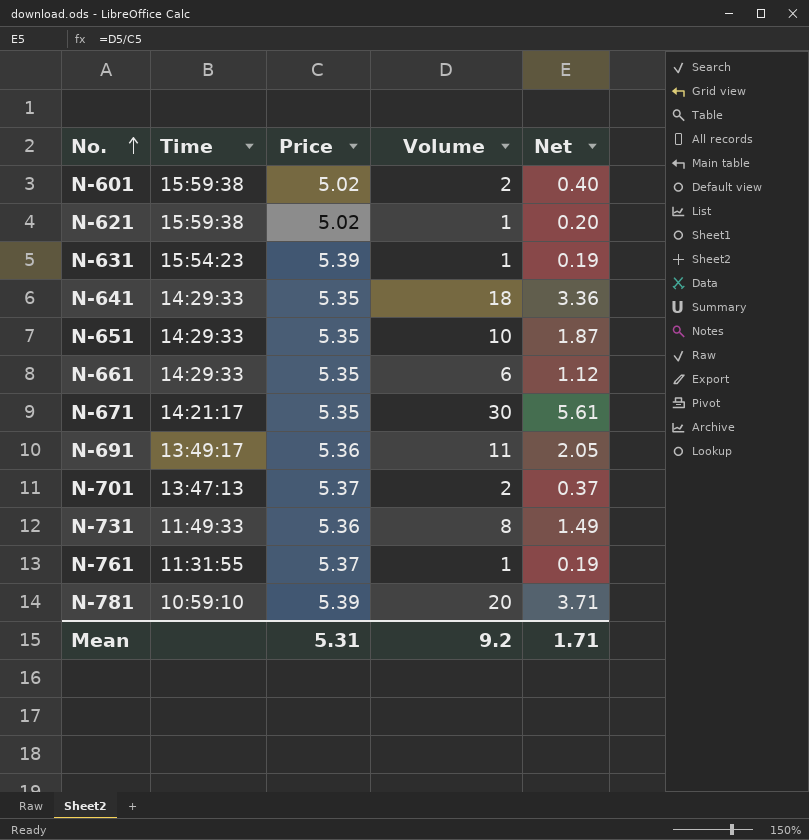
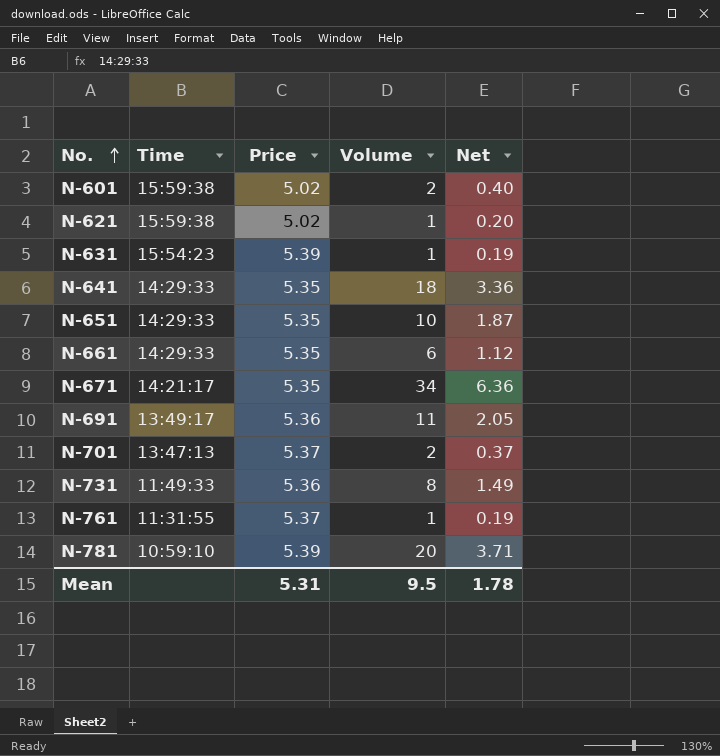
N-671 | Volume: 30 -> 34
N-671 | Net: 5.61 -> 6.36
Mean | Volume: 9.2 -> 9.5
Mean | Net: 1.71 -> 1.78

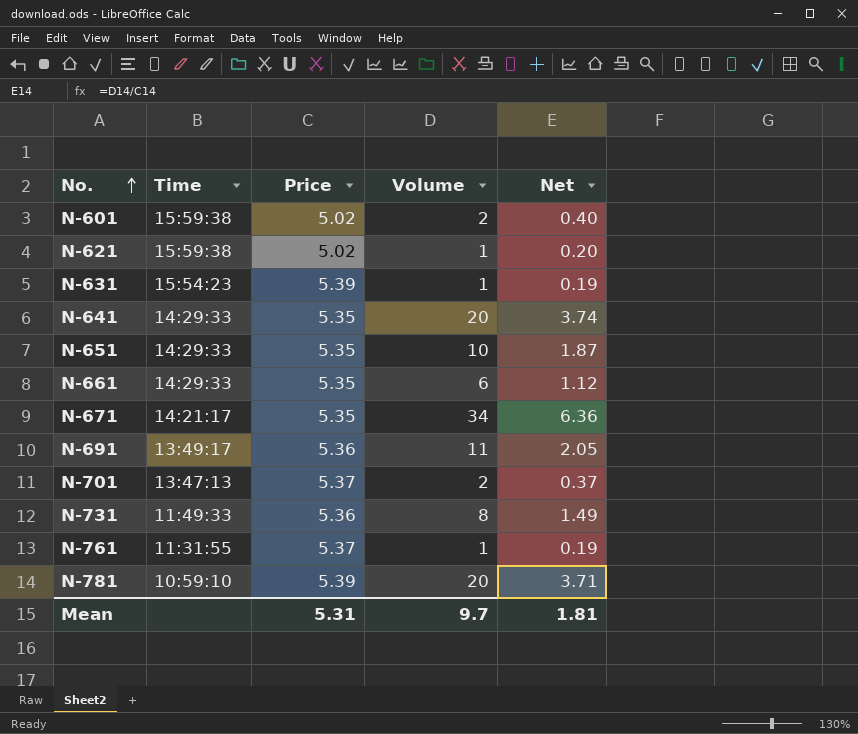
N-641 | Volume: 18 -> 20
N-641 | Net: 3.36 -> 3.74
Mean | Volume: 9.5 -> 9.7
Mean | Net: 1.78 -> 1.81

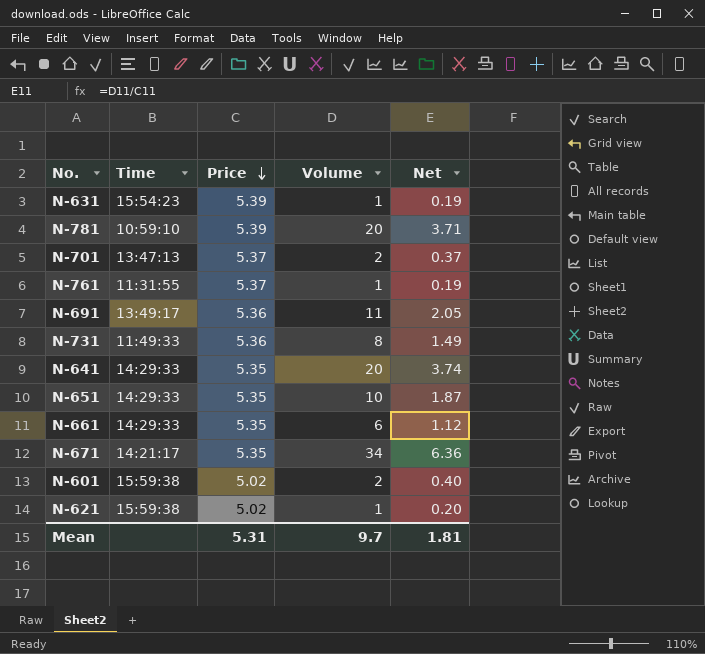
row order: No. ascending -> Price descending

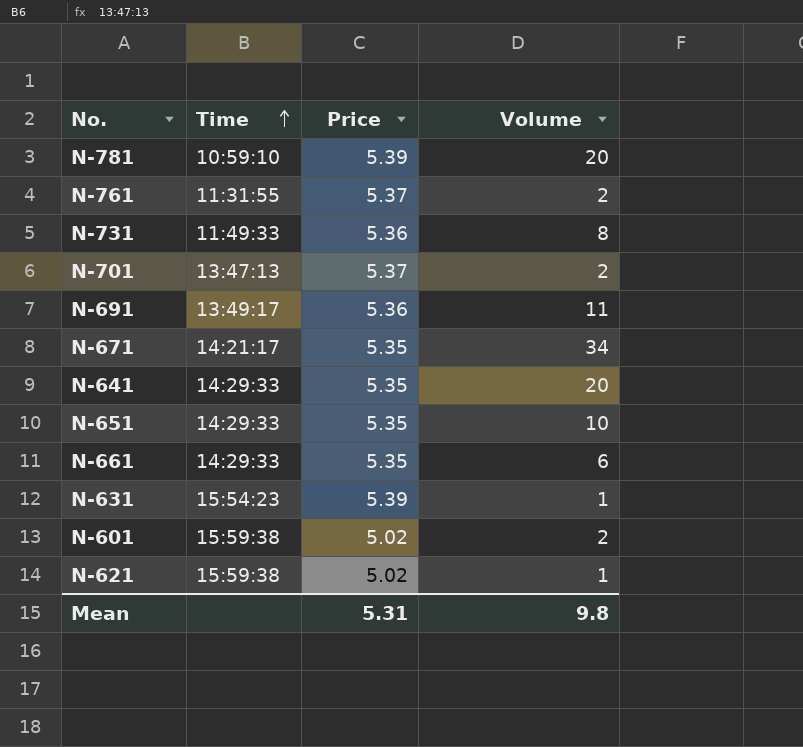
row order: Price descending -> Time ascending
column Net | formula: [Volume] / [Price] -> none
N-761 | Volume: 1 -> 2
Mean | Volume: 9.7 -> 9.8

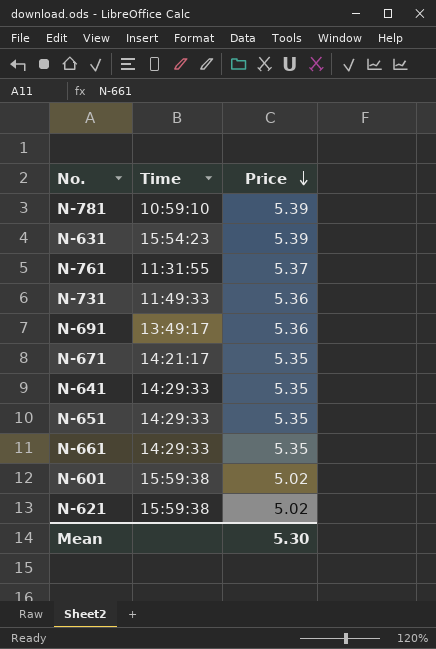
row order: Time ascending -> Price descending
column Volume | position: 4 -> none
row N-701: 13:47:13 | 5.37 | 2 -> none
Mean | Price: 5.31 -> 5.30

